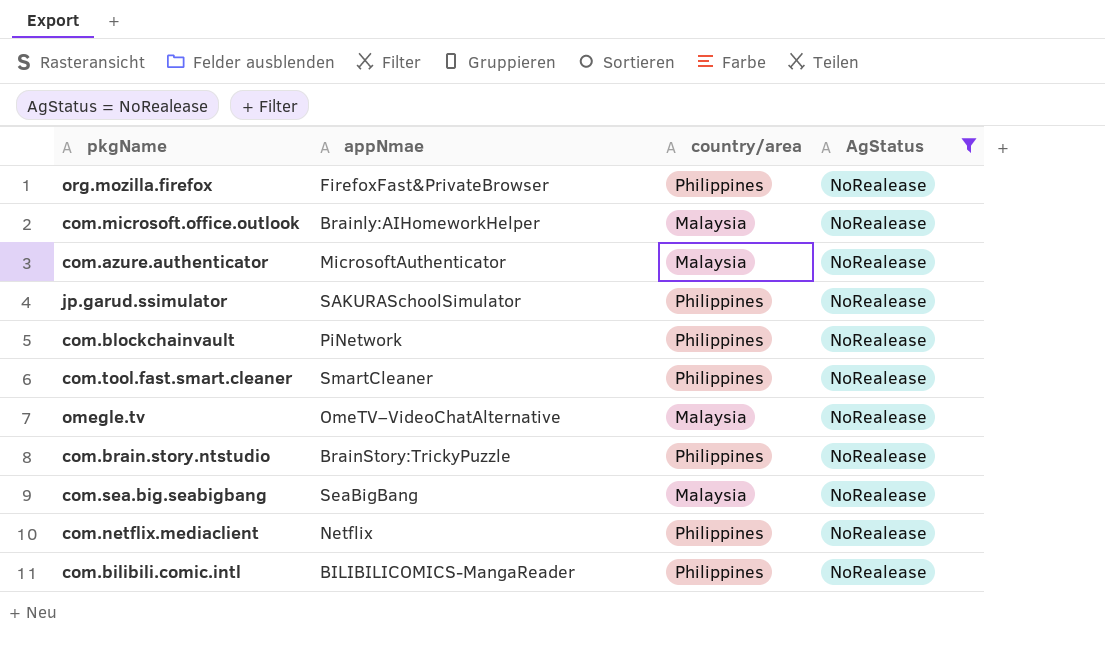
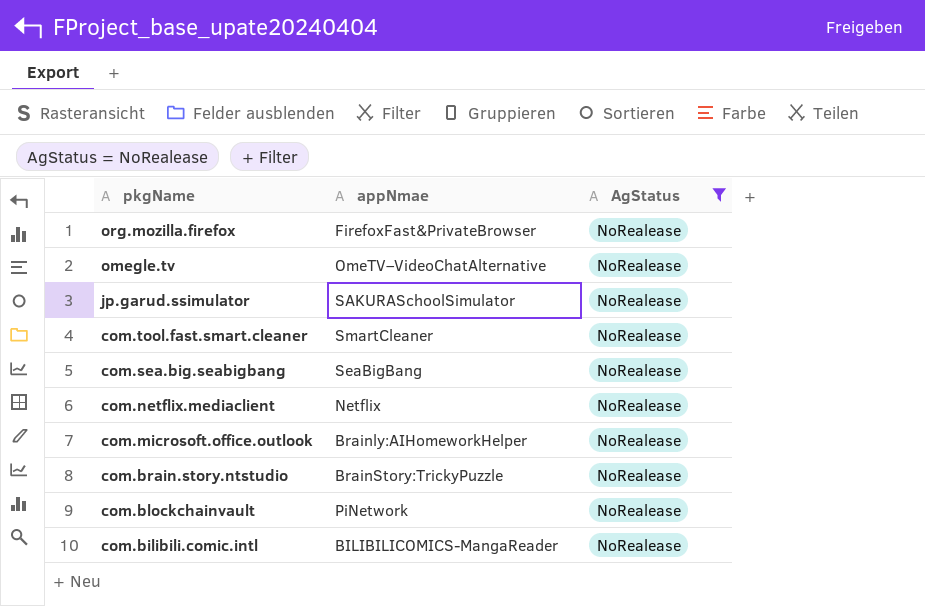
row order: none -> pkgName descending
column country/area | position: 3 -> none
row com.azure.authenticator: MicrosoftAuthenticator | Malaysia | NoRealease -> none

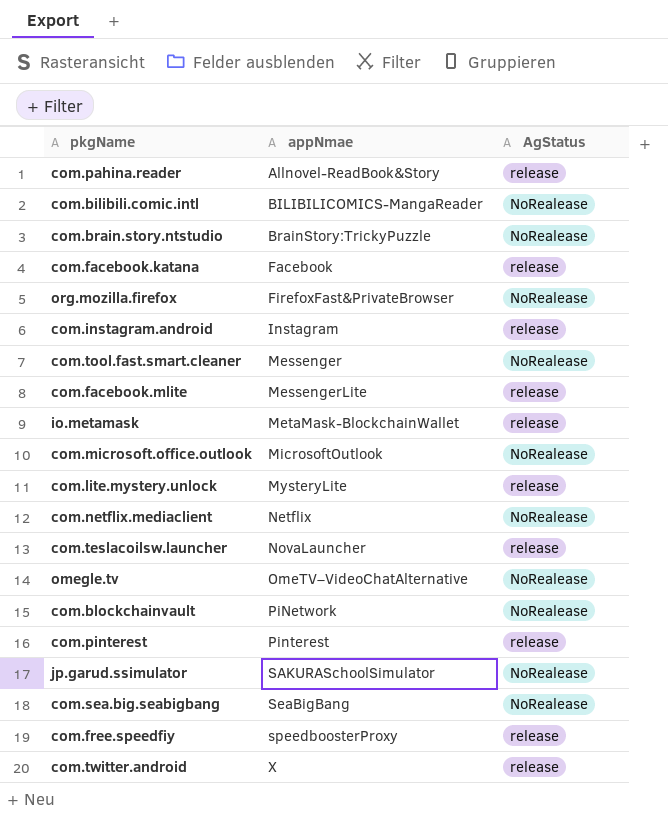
filter: AgStatus = NoRealease -> none
row order: pkgName descending -> appNmae ascending
com.tool.fast.smart.cleaner | appNmae: SmartCleaner -> Messenger
com.microsoft.office.outlook | appNmae: Brainly:AIHomeworkHelper -> MicrosoftOutlook

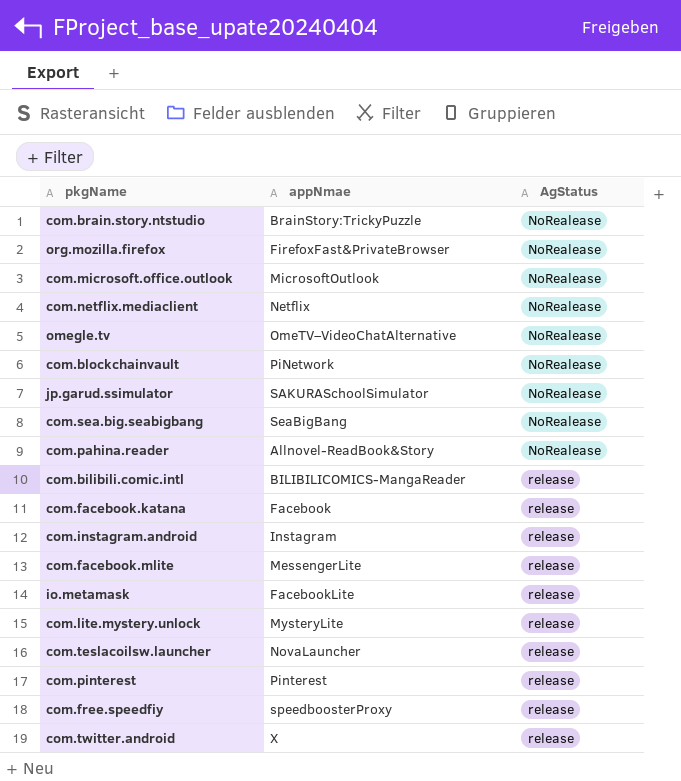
row order: appNmae ascending -> AgStatus ascending
row com.tool.fast.smart.cleaner: Messenger | NoRealease -> none
com.pahina.reader | AgStatus: release -> NoRealease
com.bilibili.comic.intl | AgStatus: NoRealease -> release
io.metamask | appNmae: MetaMask-BlockchainWallet -> FacebookLite

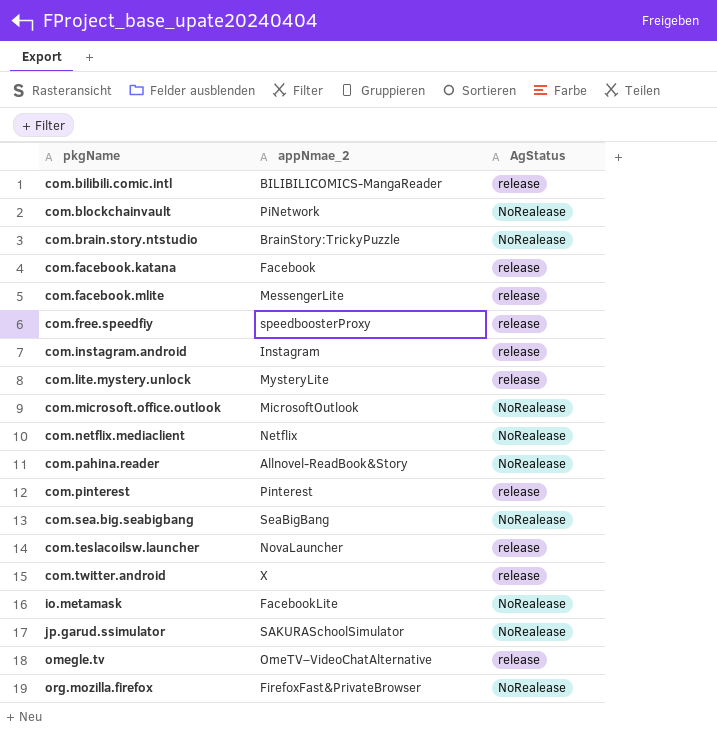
row order: AgStatus ascending -> pkgName ascending
column name: appNmae -> appNmae_2
io.metamask | AgStatus: release -> NoRealease
omegle.tv | AgStatus: NoRealease -> release

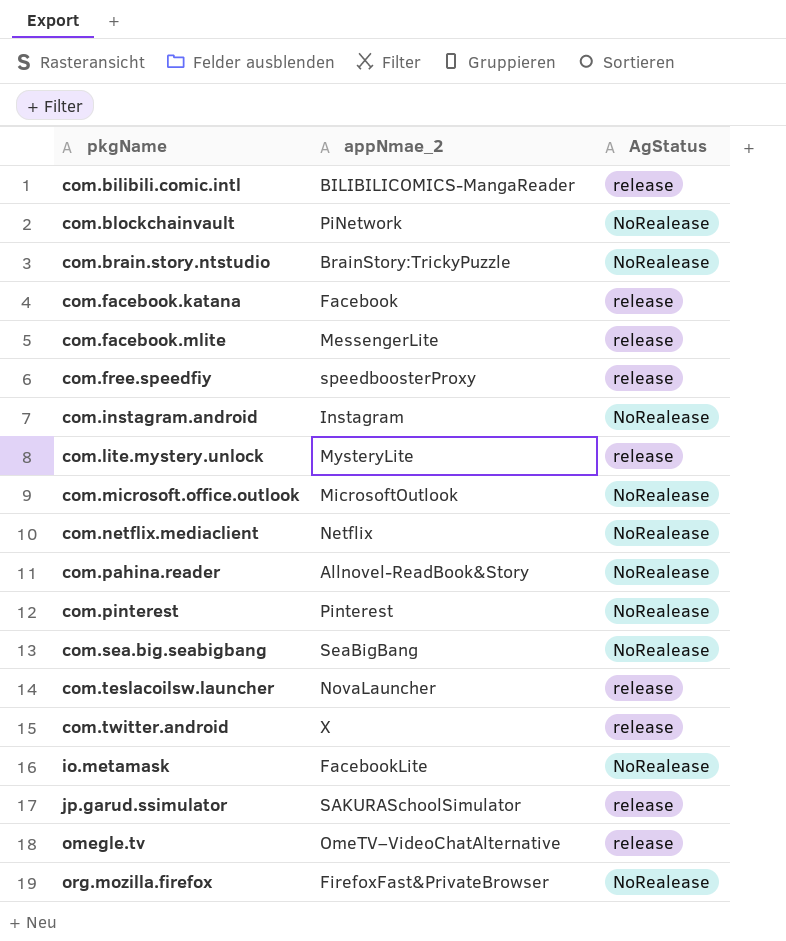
com.instagram.android | AgStatus: release -> NoRealease
com.pinterest | AgStatus: release -> NoRealease
jp.garud.ssimulator | AgStatus: NoRealease -> release

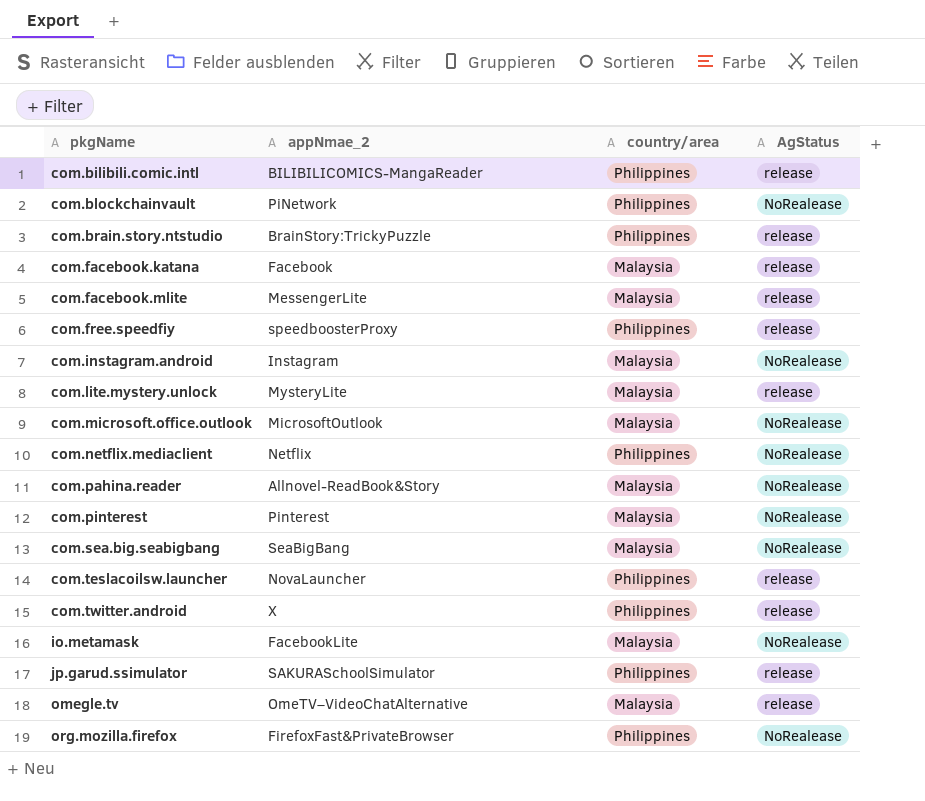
column country/area | position: none -> 3
com.brain.story.ntstudio | AgStatus: NoRealease -> release

